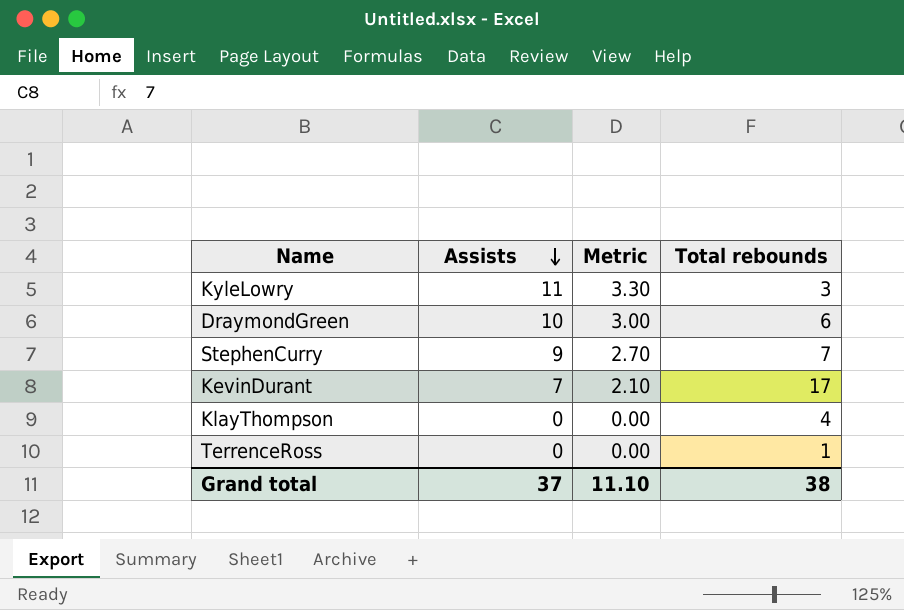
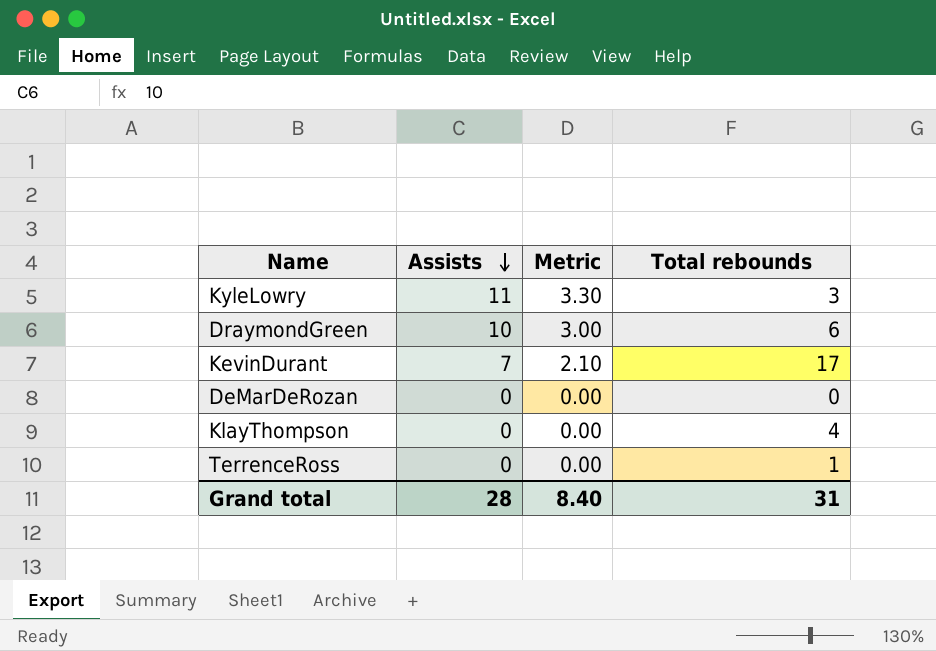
row StephenCurry: 9 | 2.70 | 7 -> none
row DeMarDeRozan: none -> 0 | 0.00 | 0
Grand total | Assists: 37 -> 28
Grand total | Metric: 11.10 -> 8.40
Grand total | Total rebounds: 38 -> 31

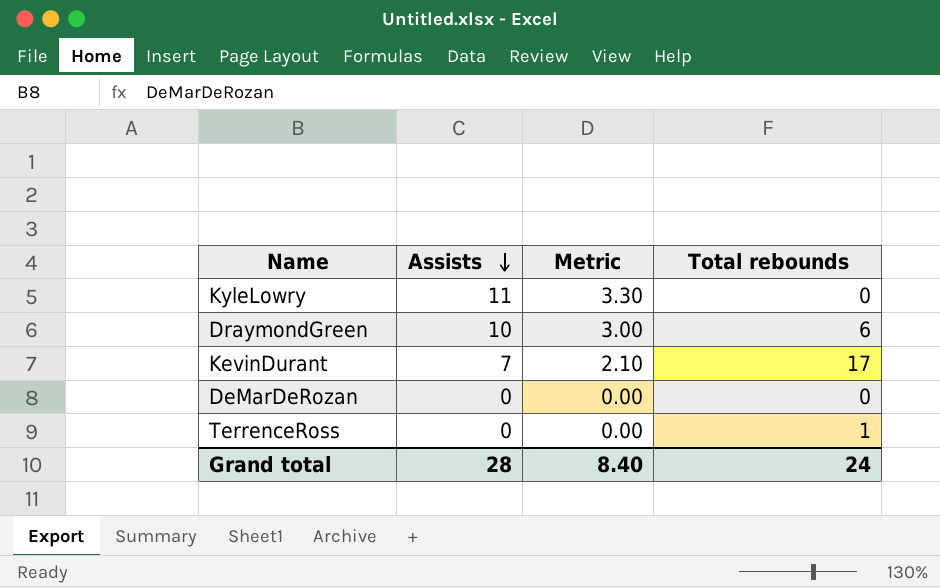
row KlayThompson: 0 | 0.00 | 4 -> none
KyleLowry | Total rebounds: 3 -> 0
Grand total | Total rebounds: 31 -> 24

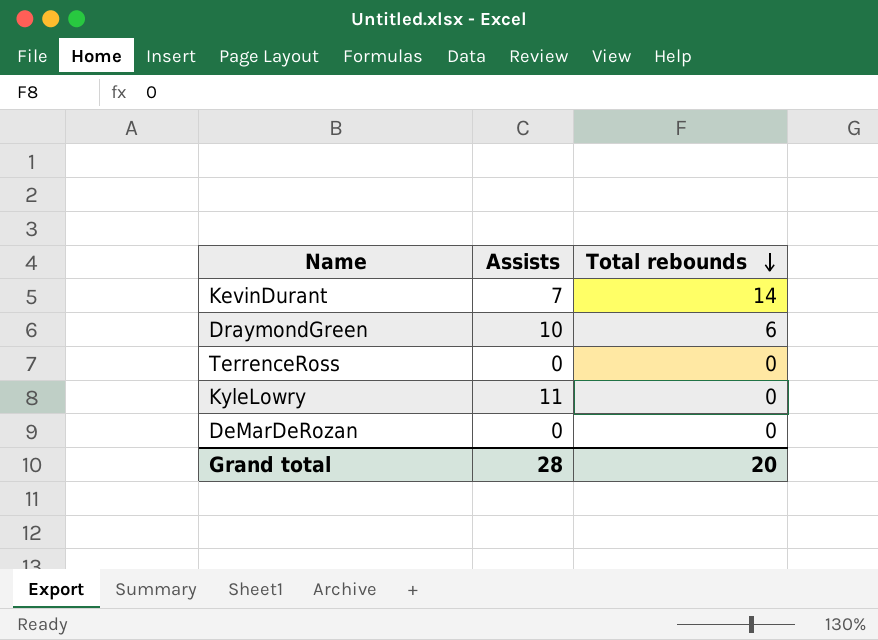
row order: Assists descending -> Total rebounds descending
column Metric | formula: [Assists] * 0.3 -> none
KevinDurant | Total rebounds: 17 -> 14
TerrenceRoss | Total rebounds: 1 -> 0
Grand total | Total rebounds: 24 -> 20

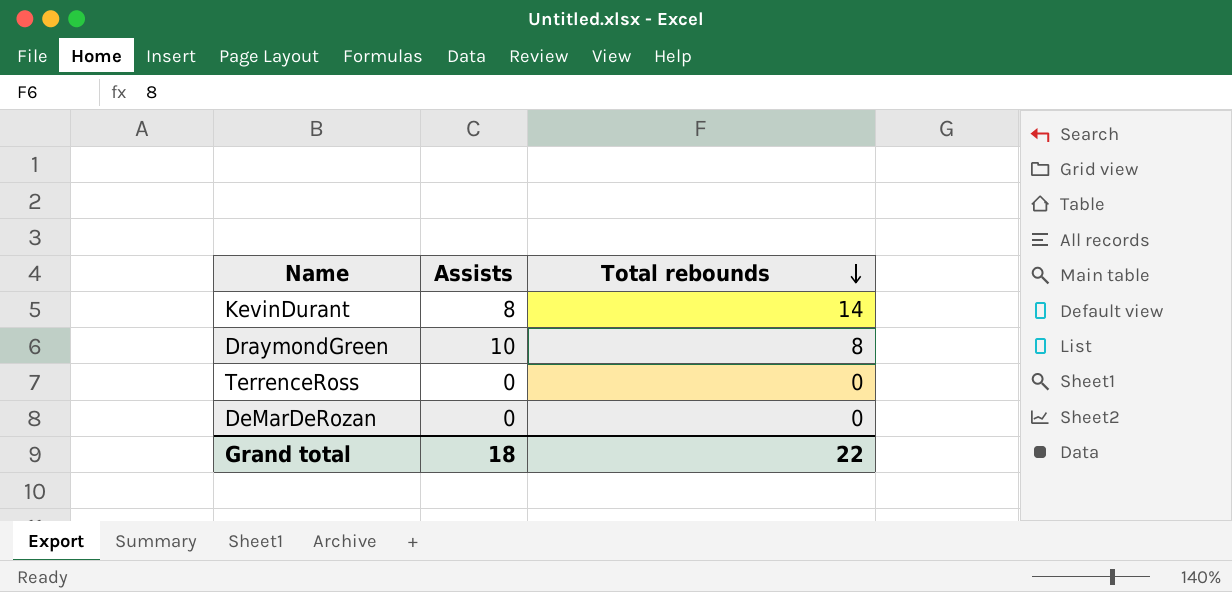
row KyleLowry: 11 | 0 -> none
KevinDurant | Assists: 7 -> 8
DraymondGreen | Total rebounds: 6 -> 8
Grand total | Assists: 28 -> 18
Grand total | Total rebounds: 20 -> 22

